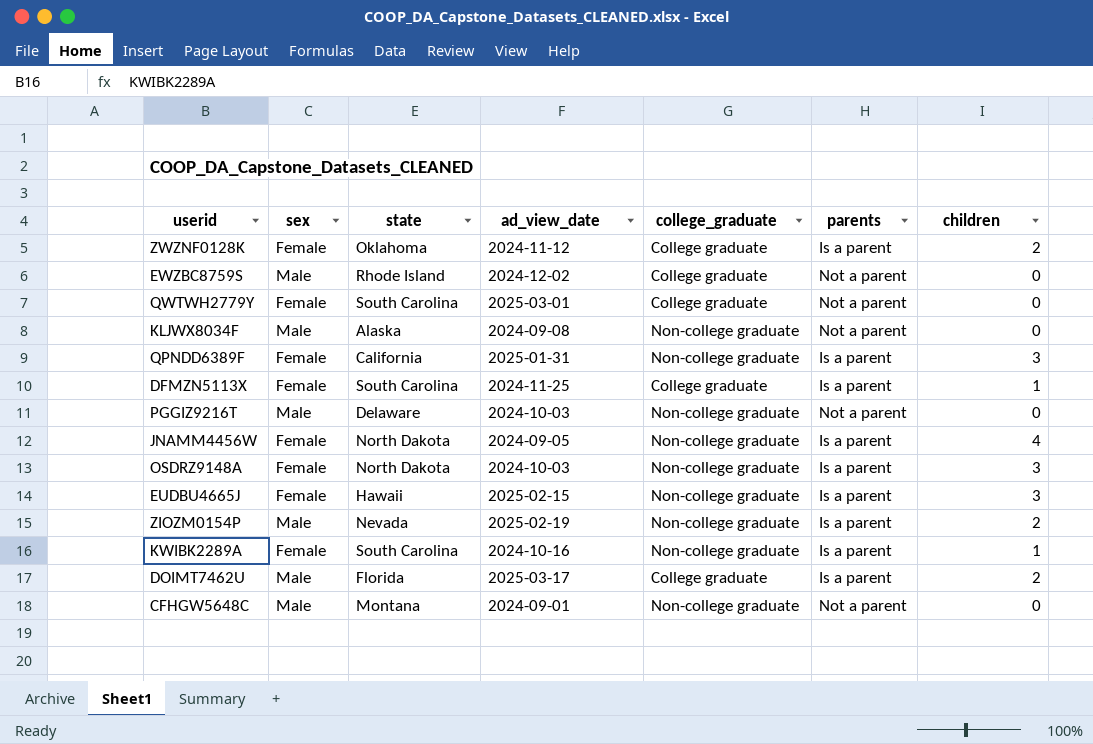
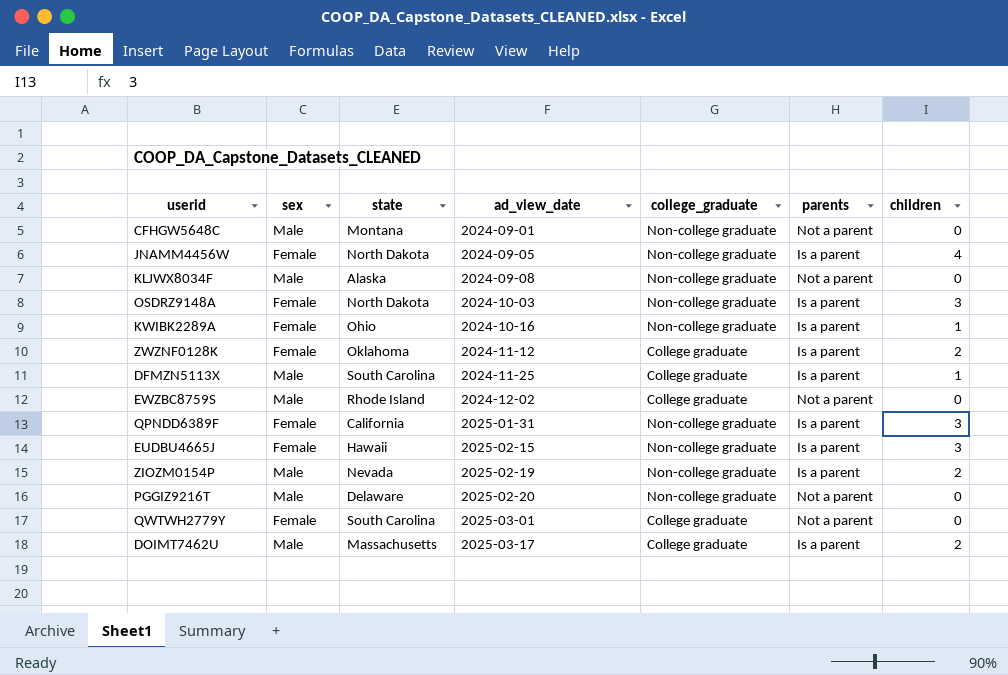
row order: none -> ad_view_date ascending
KWIBK2289A | state: South Carolina -> Ohio
DFMZN5113X | sex: Female -> Male
PGGIZ9216T | ad_view_date: 2024-10-03 -> 2025-02-20
DOIMT7462U | state: Florida -> Massachusetts

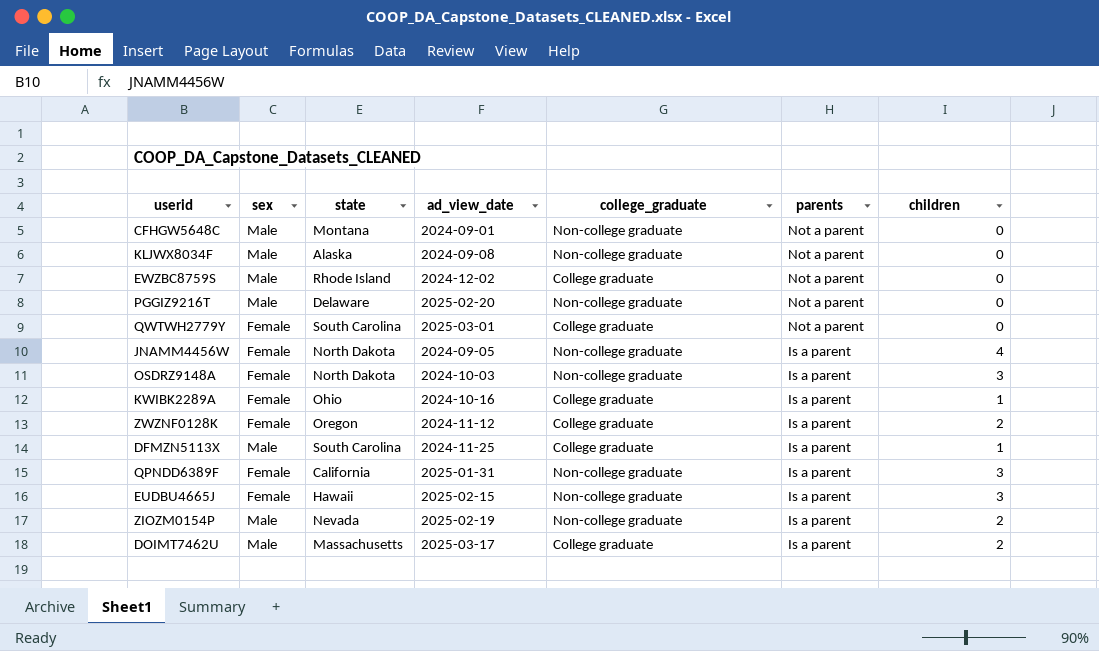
row order: ad_view_date ascending -> parents descending
KWIBK2289A | college_graduate: Non-college graduate -> College graduate
ZWZNF0128K | state: Oklahoma -> Oregon

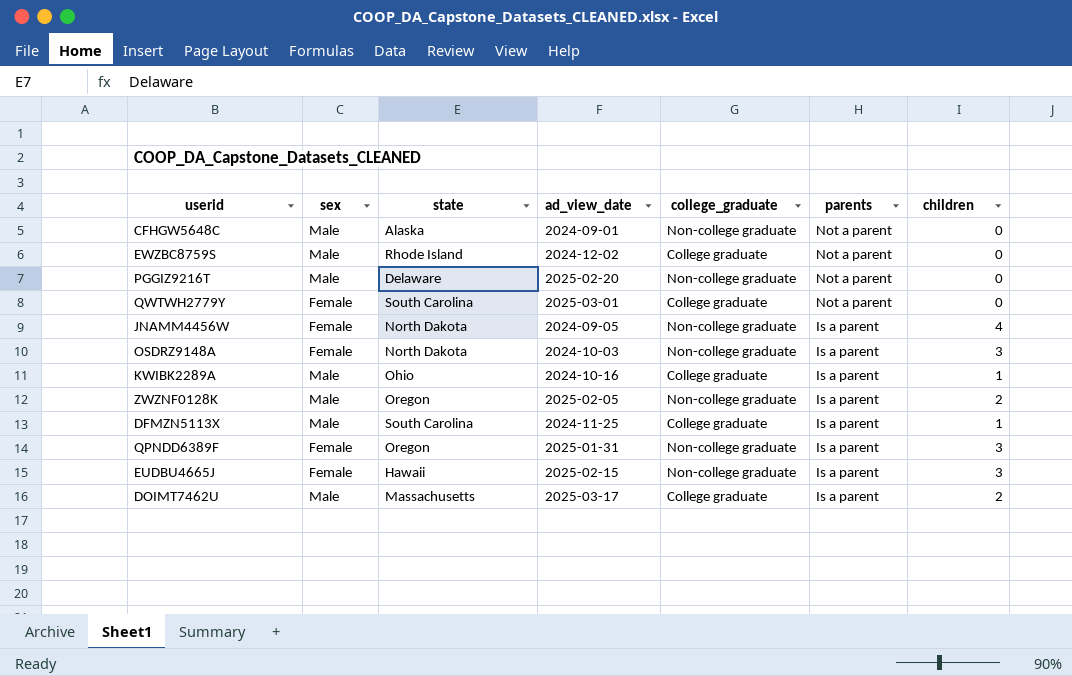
row KLJWX8034F: Male | Alaska | 2024-09-08 | Non-college graduate | Not a parent | 0 -> none
row ZIOZM0154P: Male | Nevada | 2025-02-19 | Non-college graduate | Is a parent | 2 -> none
CFHGW5648C | state: Montana -> Alaska
KWIBK2289A | sex: Female -> Male
ZWZNF0128K | sex: Female -> Male
ZWZNF0128K | ad_view_date: 2024-11-12 -> 2025-02-05
ZWZNF0128K | college_graduate: College graduate -> Non-college graduate
QPNDD6389F | state: California -> Oregon

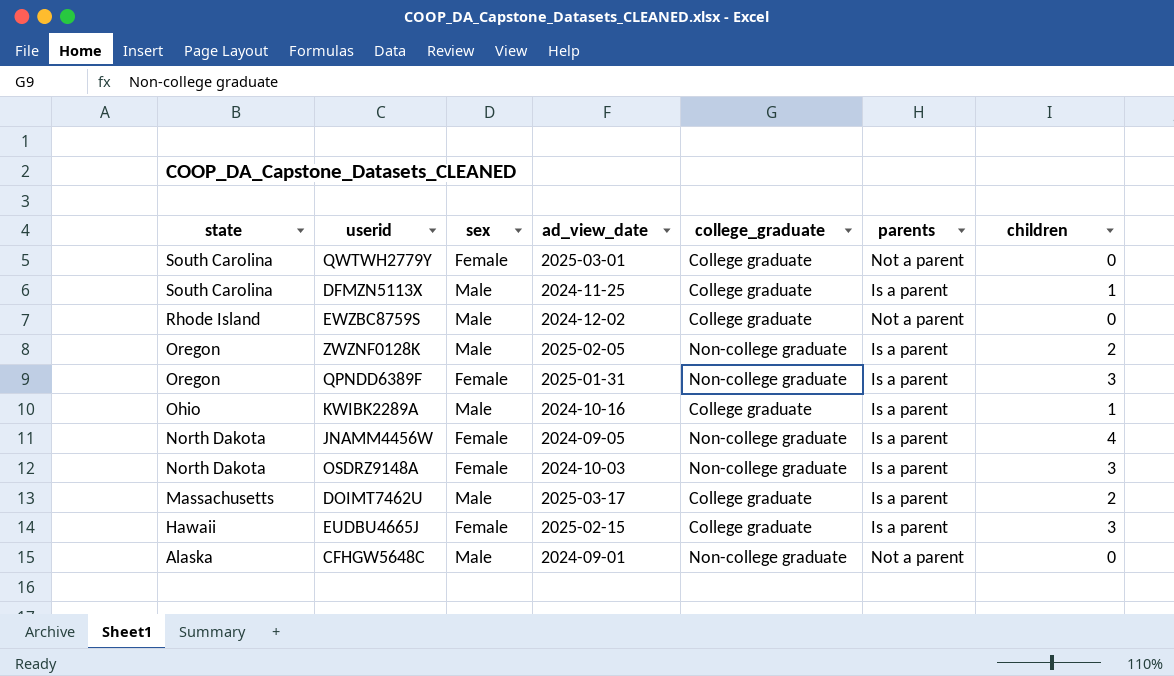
row order: parents descending -> state descending
column state | position: 3 -> 1
row PGGIZ9216T: Male | Delaware | 2025-02-20 | Non-college graduate | Not a parent | 0 -> none
EUDBU4665J | college_graduate: Non-college graduate -> College graduate

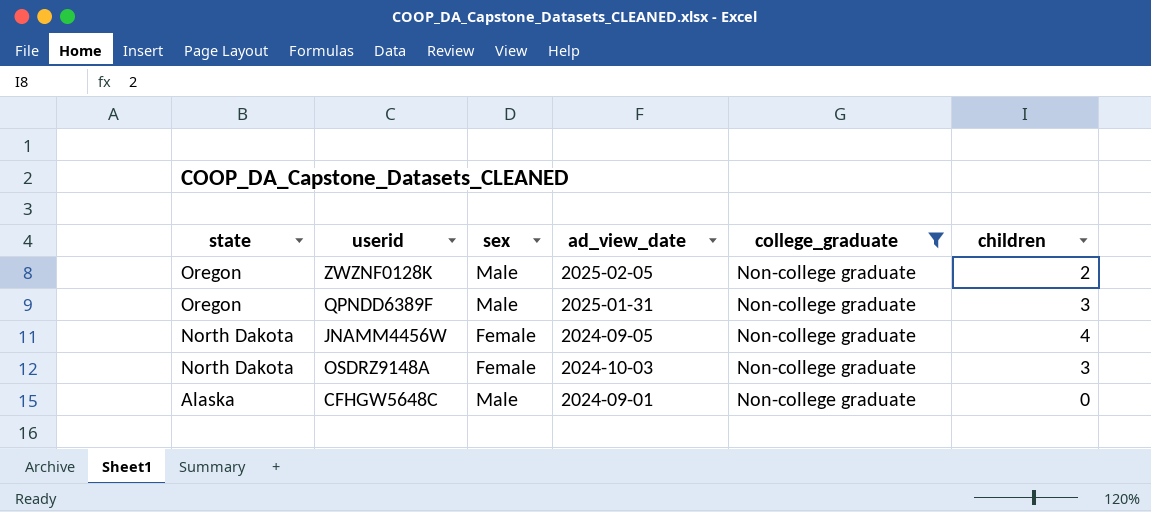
filter: none -> college_graduate = Non-college graduate
column parents | position: 6 -> none
QPNDD6389F | sex: Female -> Male

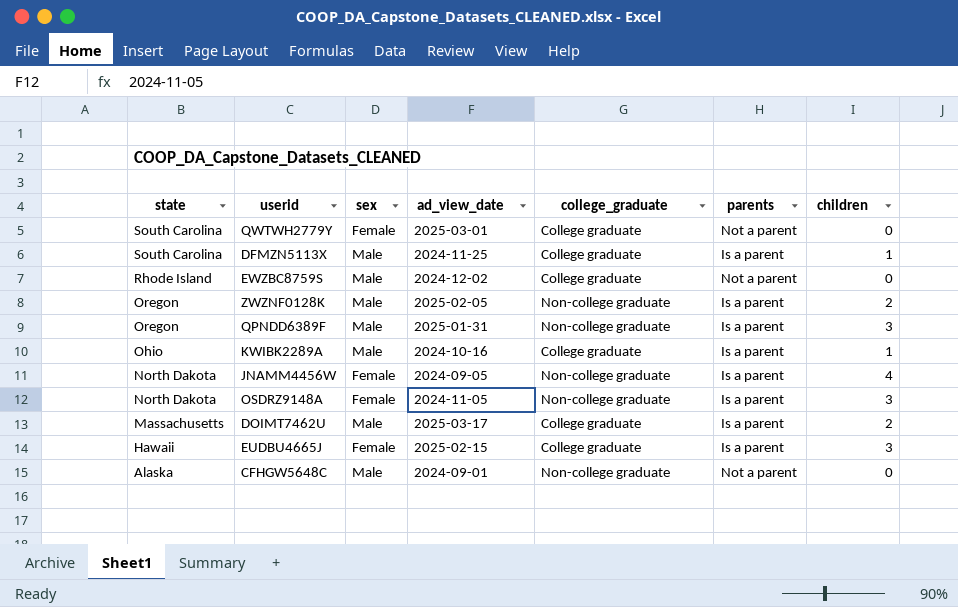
filter: college_graduate = Non-college graduate -> none
column parents | position: none -> 6
OSDRZ9148A | ad_view_date: 2024-10-03 -> 2024-11-05

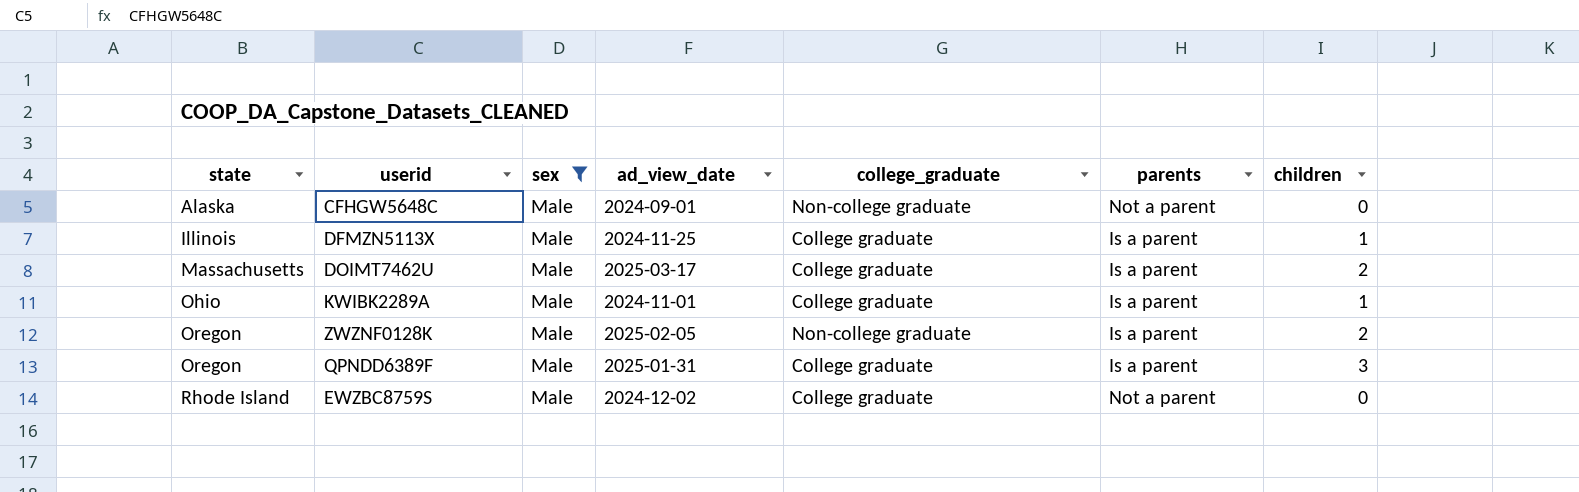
filter: none -> sex = Male
row order: state descending -> state ascending
DFMZN5113X | state: South Carolina -> Illinois
KWIBK2289A | ad_view_date: 2024-10-16 -> 2024-11-01
QPNDD6389F | college_graduate: Non-college graduate -> College graduate

